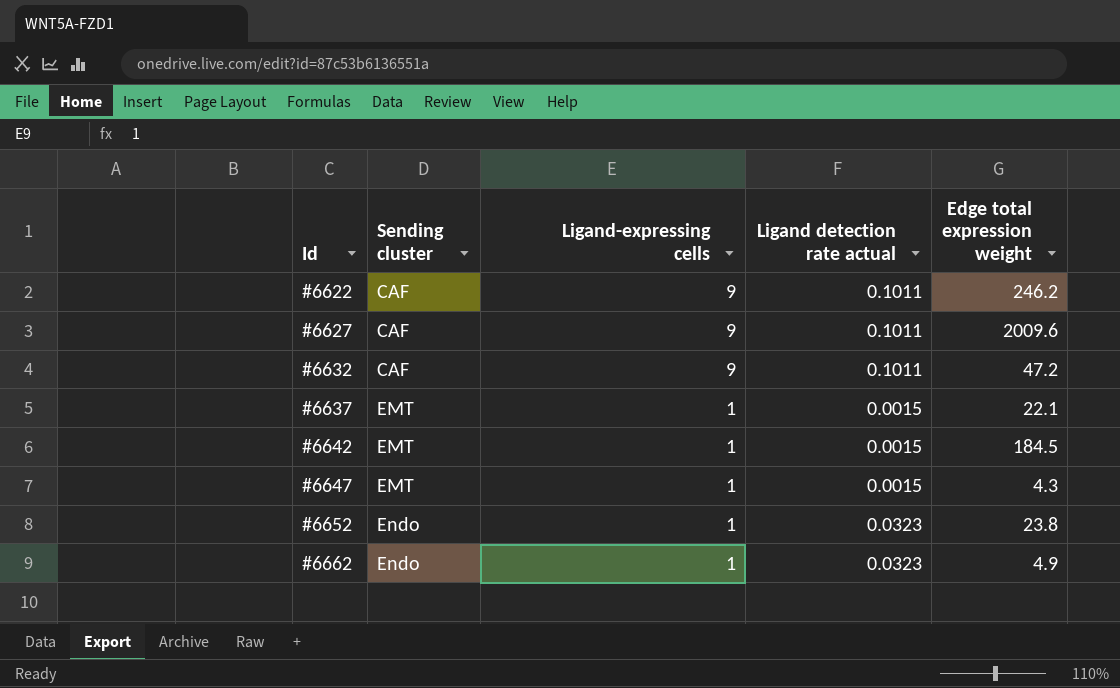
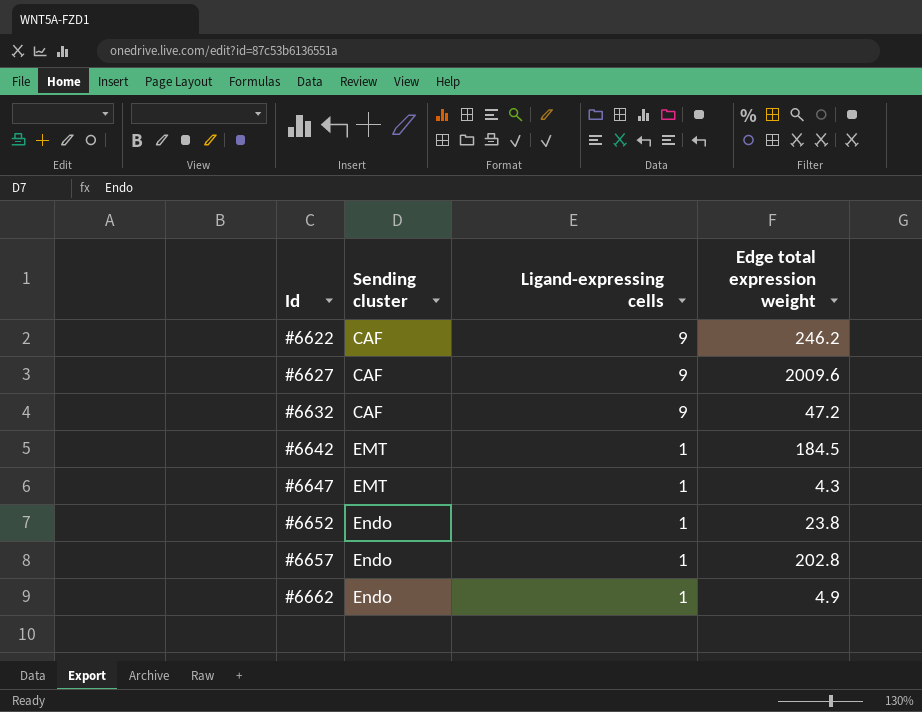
column Ligand detection rate actual | position: 4 -> none
row #6637: EMT | 1 | 0.0015 | 22.1 -> none
row #6657: none -> Endo | 1 | 202.8

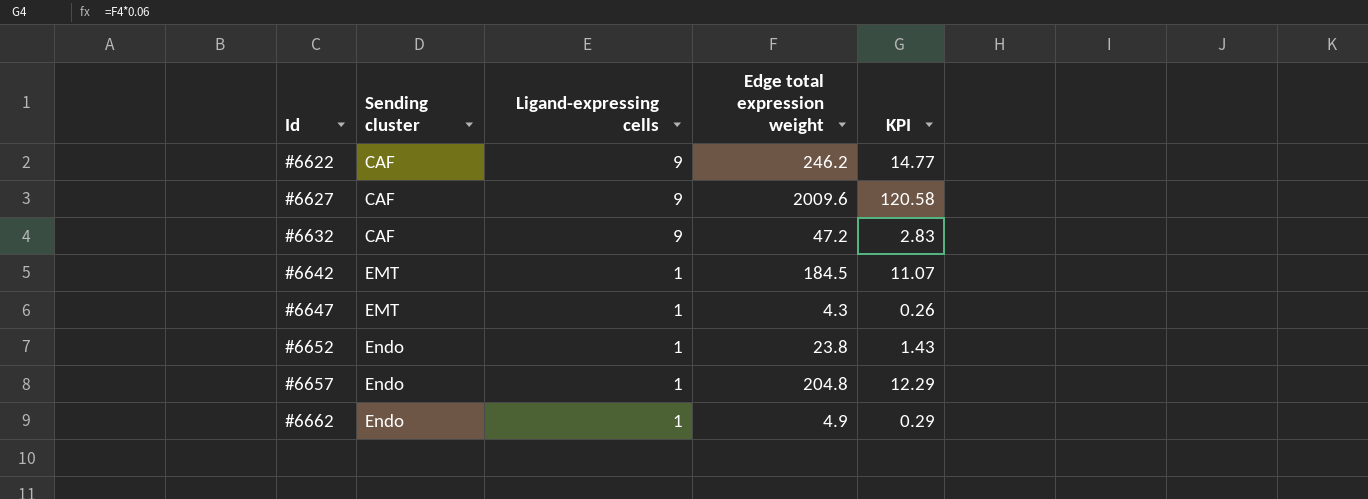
column KPI | formula: none -> [Edge total expression weight] * 0.06
#6657 | Edge total expression weight: 202.8 -> 204.8

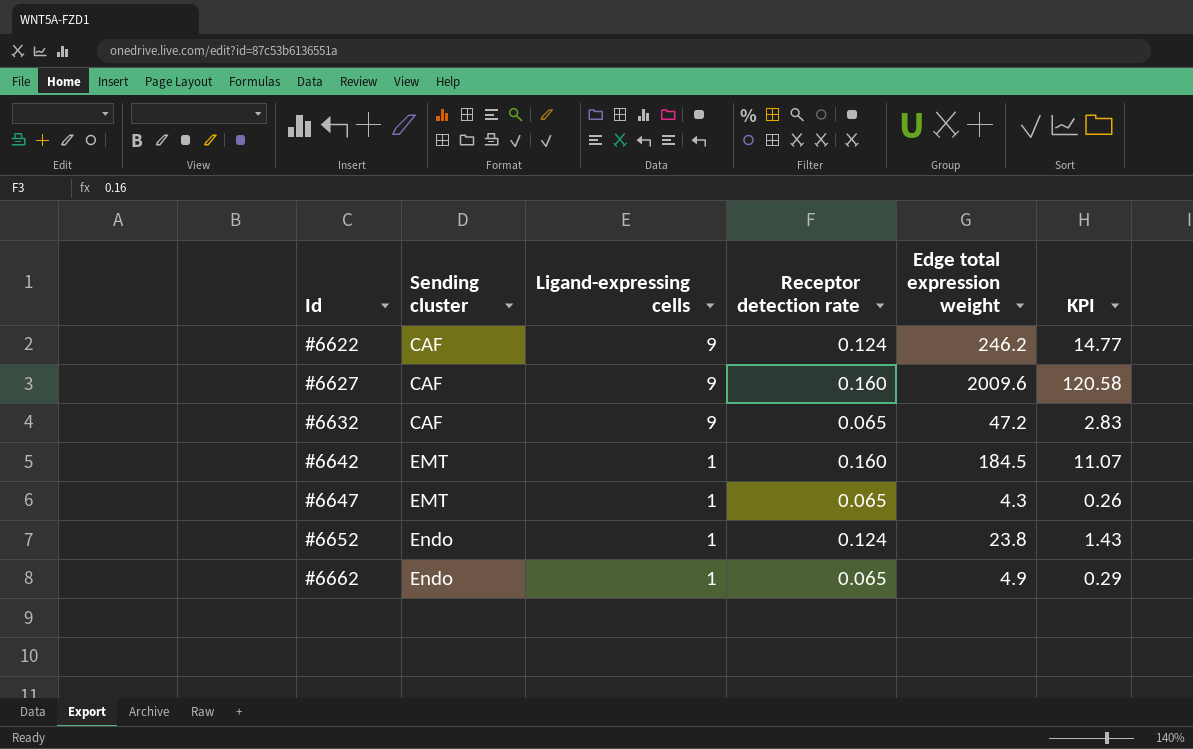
column Receptor detection rate | position: none -> 4
row #6657: Endo | 1 | 204.8 | 12.29 -> none

